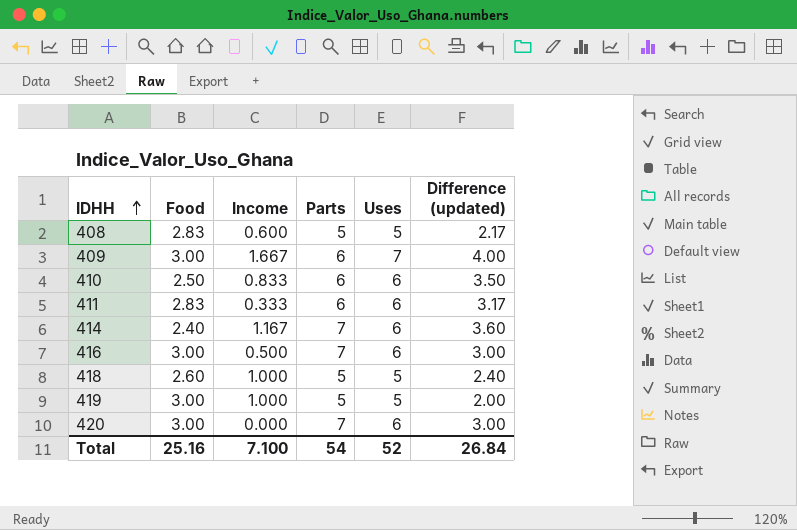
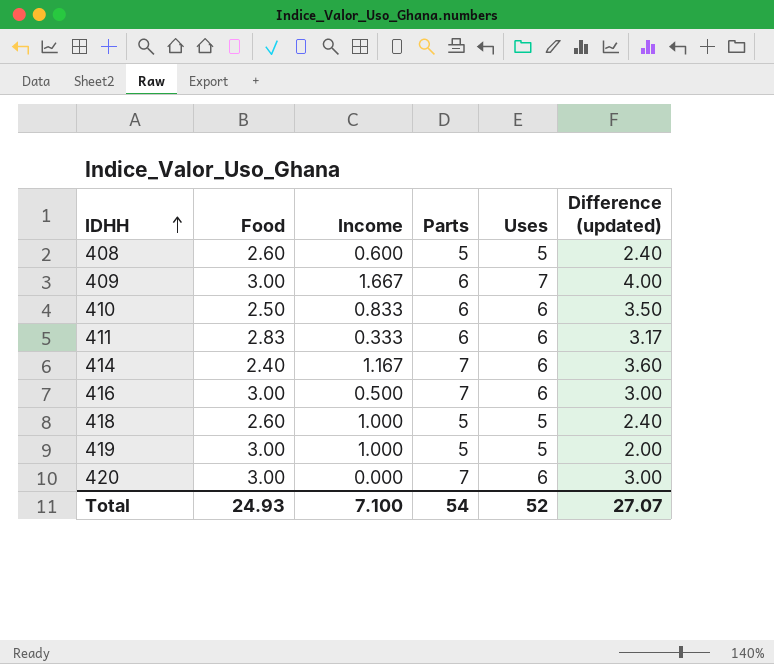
408 | Food: 2.83 -> 2.60
408 | Difference (updated): 2.17 -> 2.40
Total | Food: 25.16 -> 24.93
Total | Difference (updated): 26.84 -> 27.07

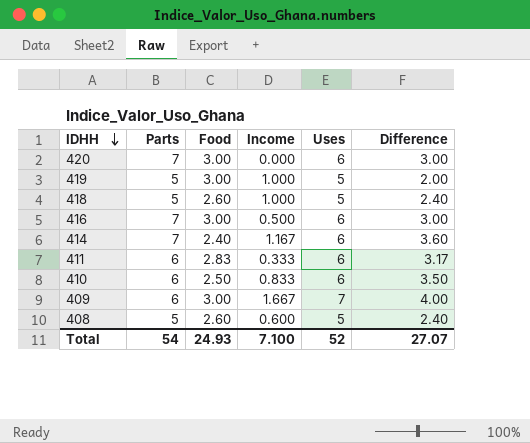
row order: IDHH ascending -> IDHH descending
column Parts | position: 4 -> 2
column name: Difference (updated) -> Difference

